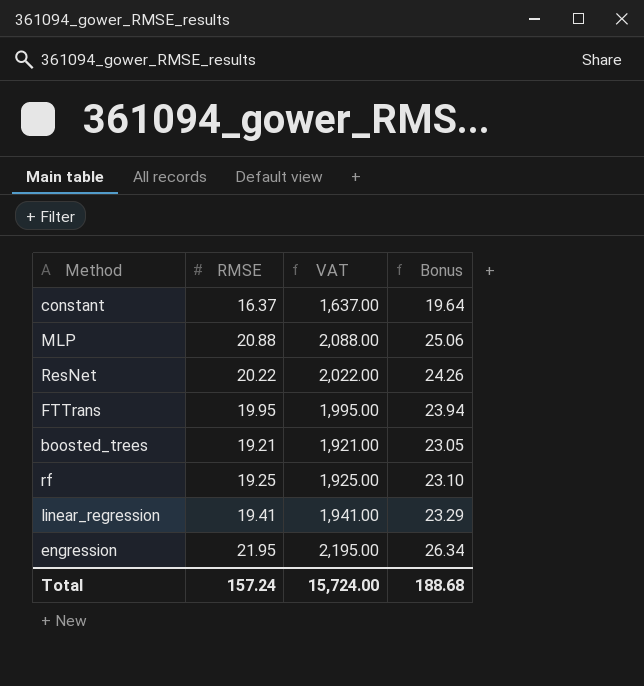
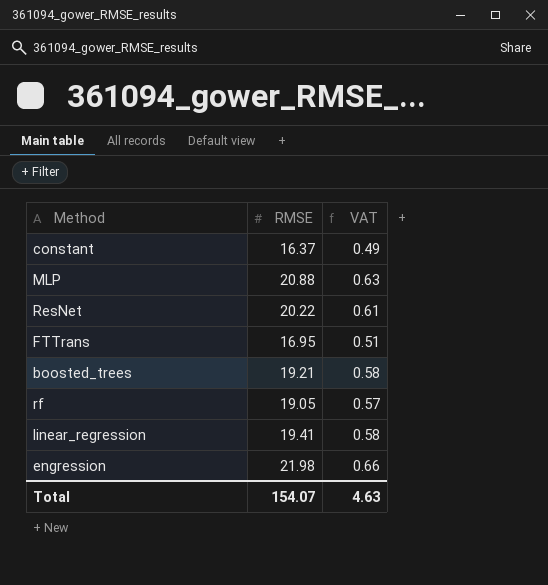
column Bonus | formula: [RMSE] * 1.2 -> none
column VAT | formula: [RMSE] * 100 -> [RMSE] * 0.03
FTTrans | RMSE: 19.95 -> 16.95
rf | RMSE: 19.25 -> 19.05
engression | RMSE: 21.95 -> 21.98
Total | RMSE: 157.24 -> 154.07
Total | VAT: 15,724.00 -> 4.63

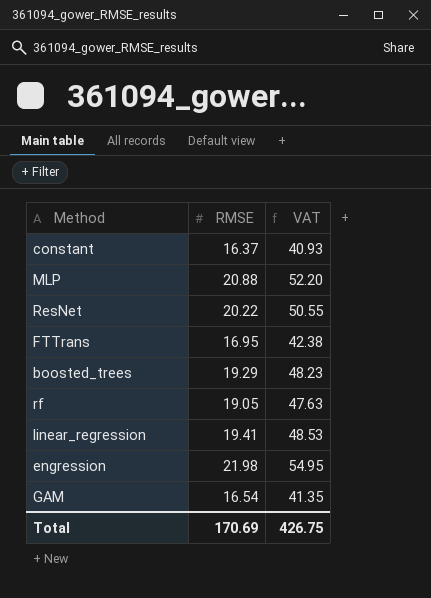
column VAT | formula: [RMSE] * 0.03 -> [RMSE] * 2.5
boosted_trees | RMSE: 19.21 -> 19.29
row GAM: none -> 16.54 | 41.35
Total | RMSE: 154.07 -> 170.69
Total | VAT: 4.63 -> 426.75

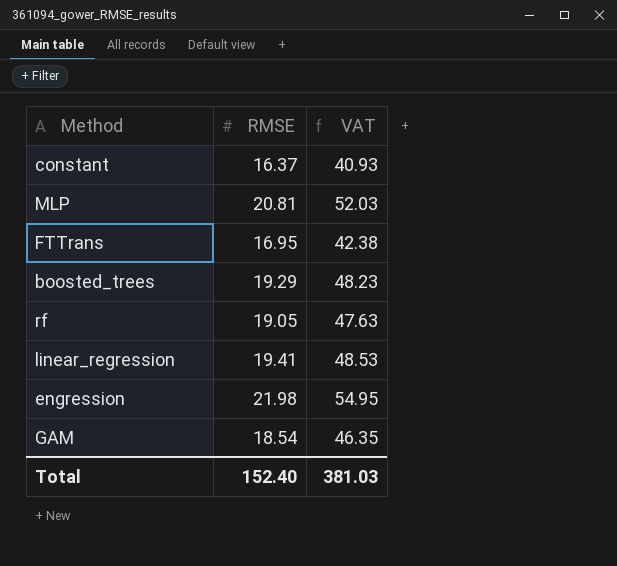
row ResNet: 20.22 | 50.55 -> none
MLP | RMSE: 20.88 -> 20.81
MLP | VAT: 52.20 -> 52.03
GAM | RMSE: 16.54 -> 18.54
GAM | VAT: 41.35 -> 46.35
Total | RMSE: 170.69 -> 152.40
Total | VAT: 426.75 -> 381.03

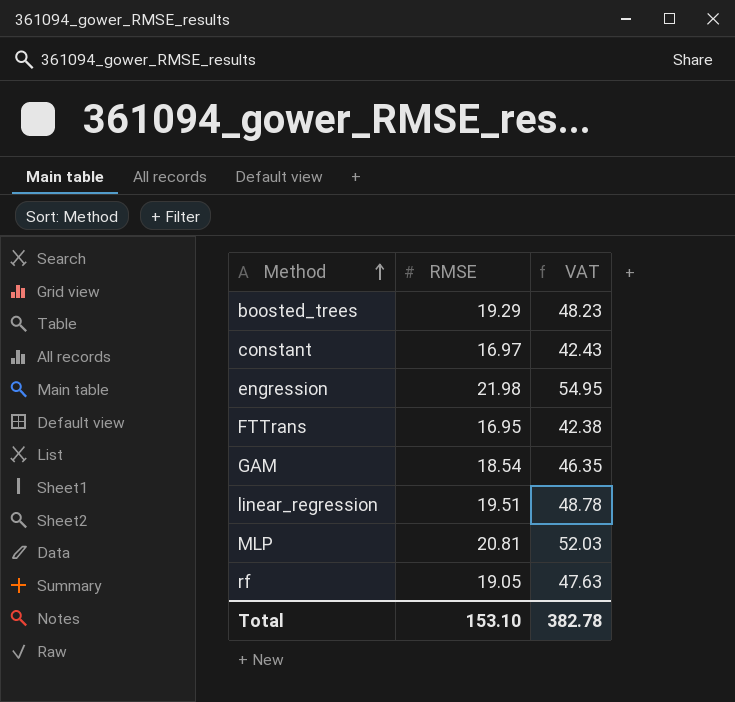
row order: none -> Method ascending
constant | RMSE: 16.37 -> 16.97
constant | VAT: 40.93 -> 42.43
linear_regression | RMSE: 19.41 -> 19.51
linear_regression | VAT: 48.53 -> 48.78
Total | RMSE: 152.40 -> 153.10
Total | VAT: 381.03 -> 382.78

